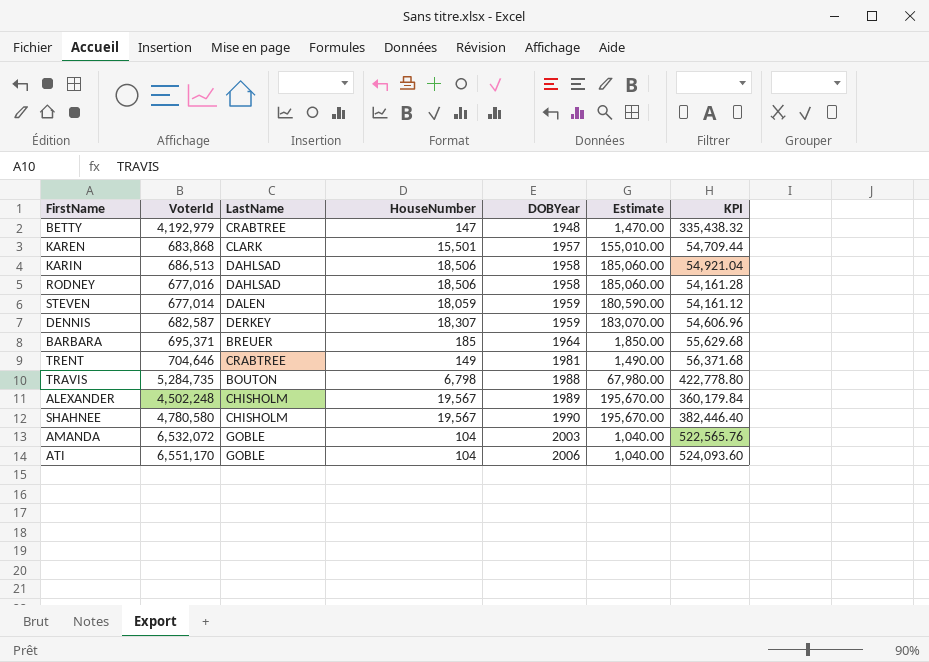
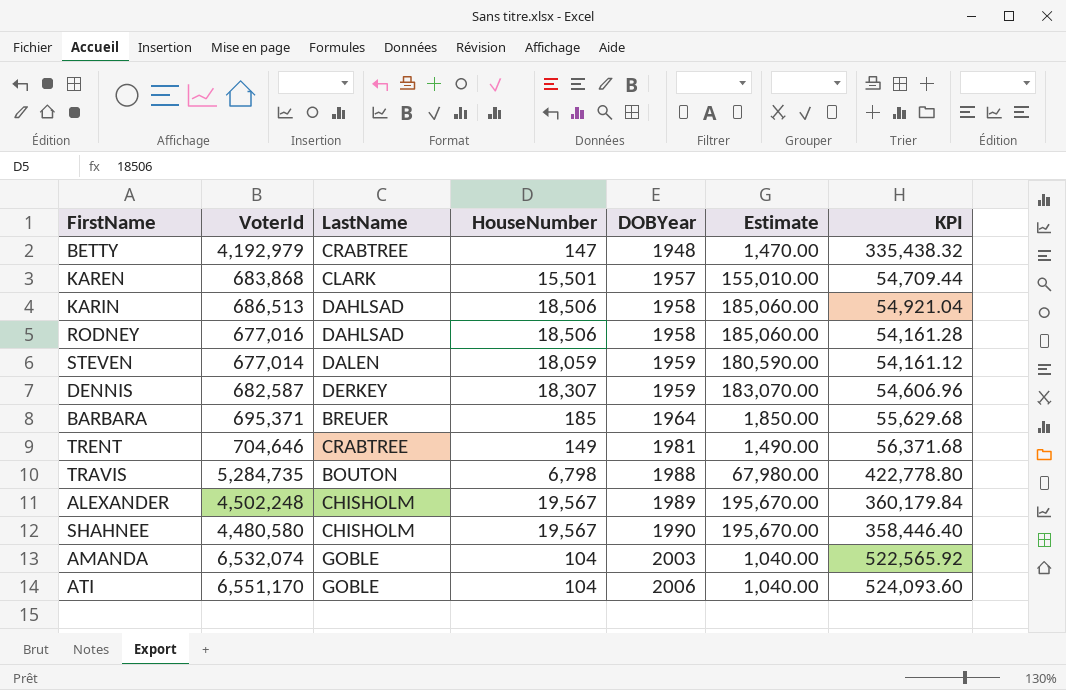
SHAHNEE | VoterId: 4,780,580 -> 4,480,580
SHAHNEE | KPI: 382,446.40 -> 358,446.40
AMANDA | VoterId: 6,532,072 -> 6,532,074
AMANDA | KPI: 522,565.76 -> 522,565.92

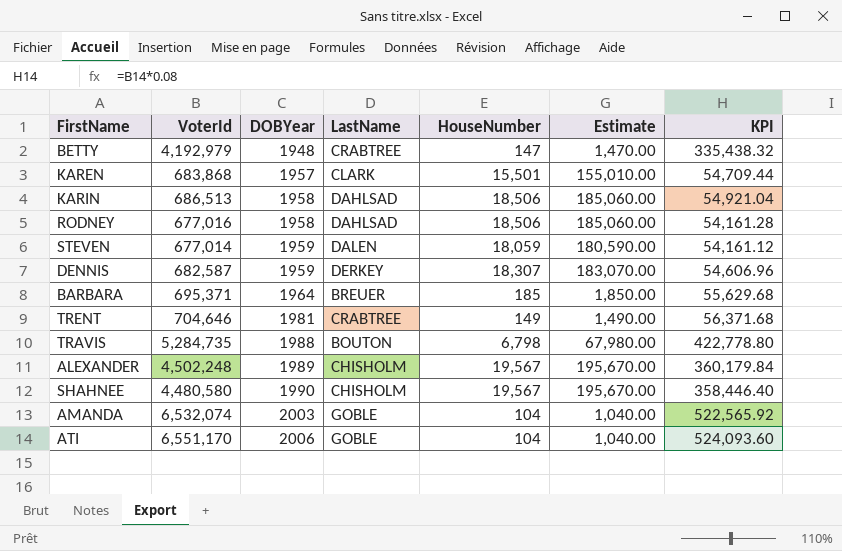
column DOBYear | position: 5 -> 3

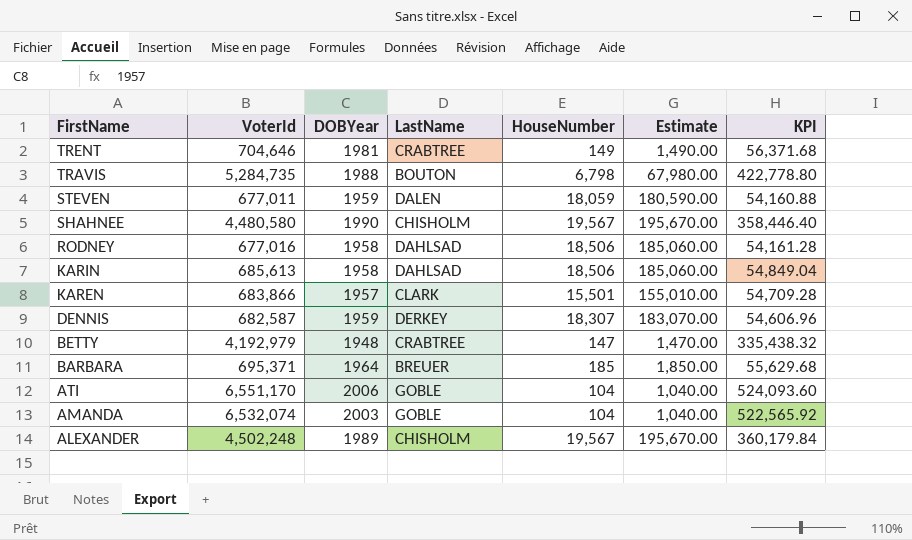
row order: DOBYear ascending -> FirstName descending
STEVEN | VoterId: 677,014 -> 677,011
STEVEN | KPI: 54,161.12 -> 54,160.88
KARIN | VoterId: 686,513 -> 685,613
KARIN | KPI: 54,921.04 -> 54,849.04
KAREN | VoterId: 683,868 -> 683,866
KAREN | KPI: 54,709.44 -> 54,709.28

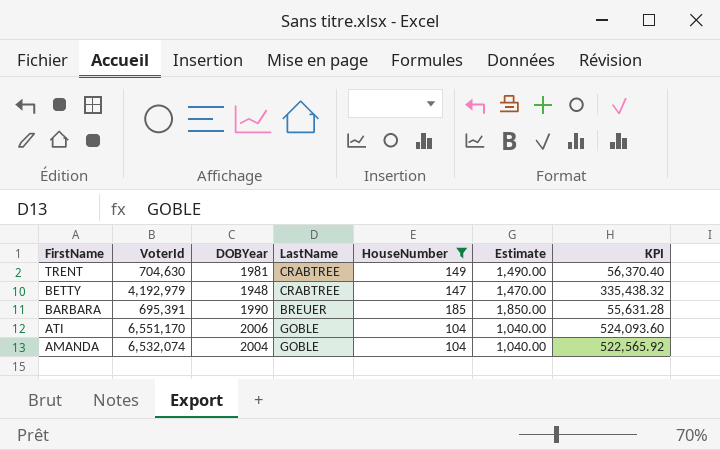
filter: none -> HouseNumber <= 185
TRENT | VoterId: 704,646 -> 704,630
TRENT | KPI: 56,371.68 -> 56,370.40
BARBARA | VoterId: 695,371 -> 695,391
BARBARA | DOBYear: 1964 -> 1990
BARBARA | KPI: 55,629.68 -> 55,631.28
AMANDA | DOBYear: 2003 -> 2004

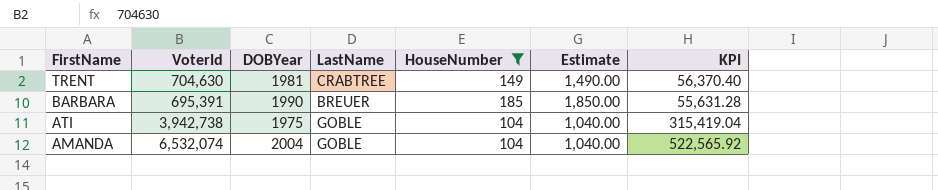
row BETTY: 4,192,979 | 1948 | CRABTREE | 147 | 1,470.00 | 335,438.32 -> none
ATI | VoterId: 6,551,170 -> 3,942,738
ATI | DOBYear: 2006 -> 1975
ATI | KPI: 524,093.60 -> 315,419.04

